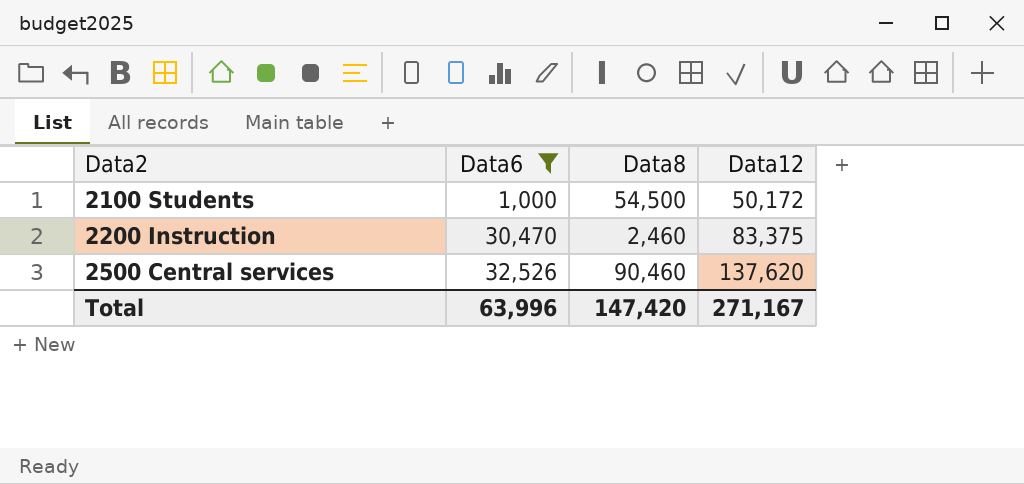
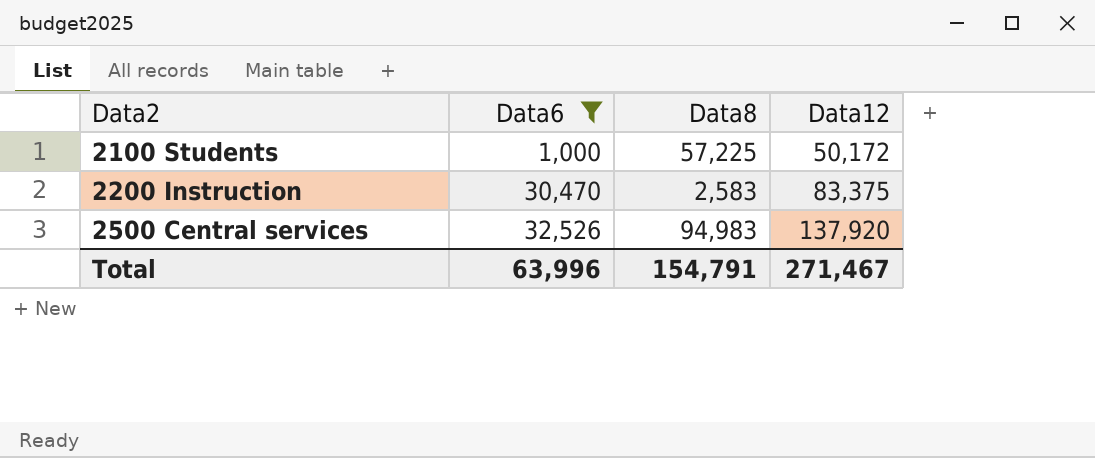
2100 Students | Data8: 54,500 -> 57,225
2200 Instruction | Data8: 2,460 -> 2,583
2500 Central services | Data8: 90,460 -> 94,983
2500 Central services | Data12: 137,620 -> 137,920
Total | Data8: 147,420 -> 154,791
Total | Data12: 271,167 -> 271,467

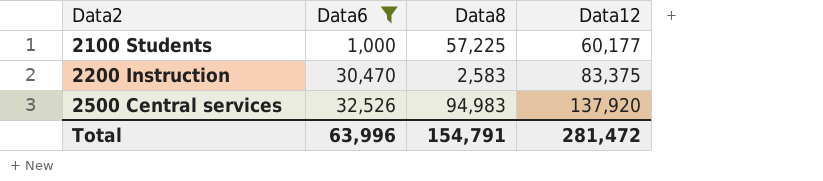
2100 Students | Data12: 50,172 -> 60,177
Total | Data12: 271,467 -> 281,472

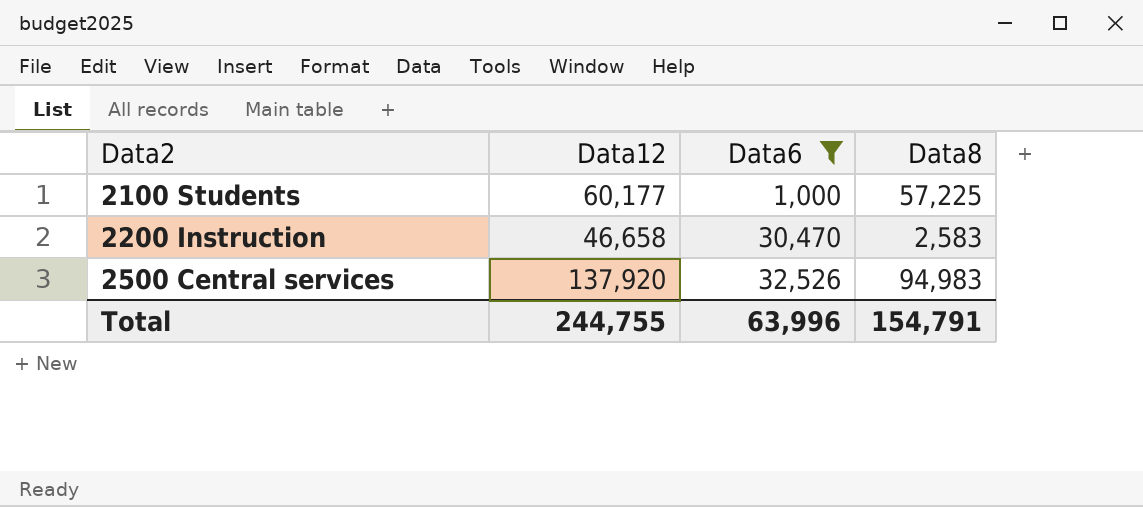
column Data12 | position: 4 -> 2
2200 Instruction | Data12: 83,375 -> 46,658
Total | Data12: 281,472 -> 244,755

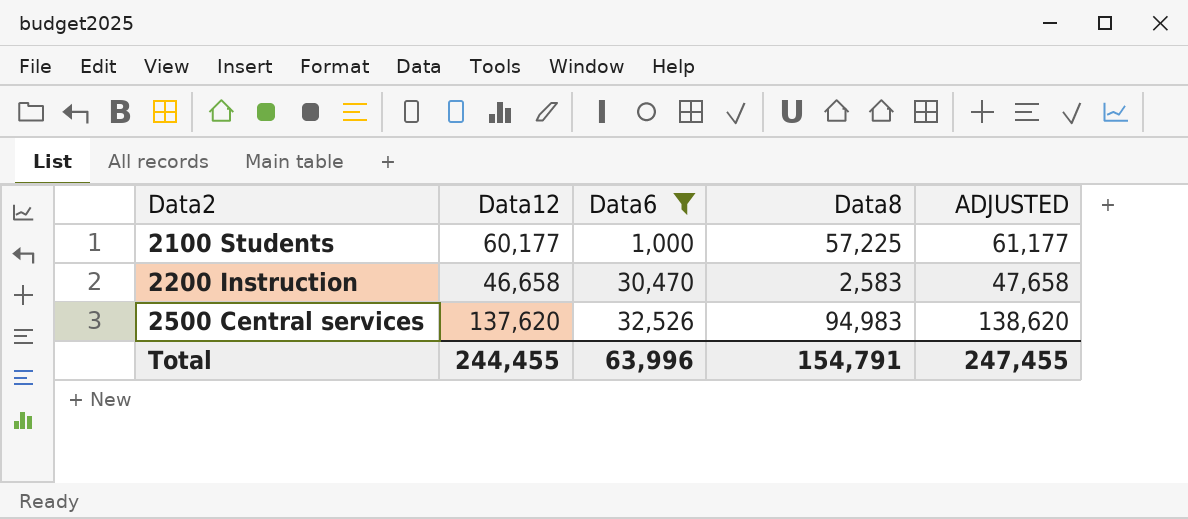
column ADJUSTED | formula: none -> [Data12] + 1000
2500 Central services | Data12: 137,920 -> 137,620
Total | Data12: 244,755 -> 244,455

